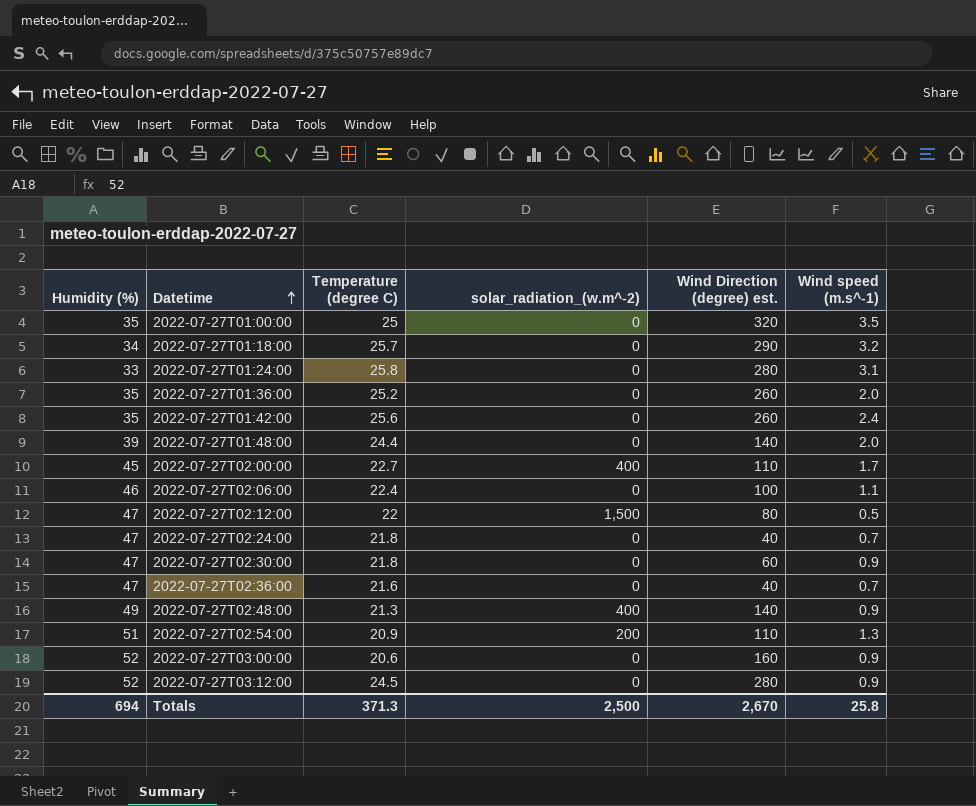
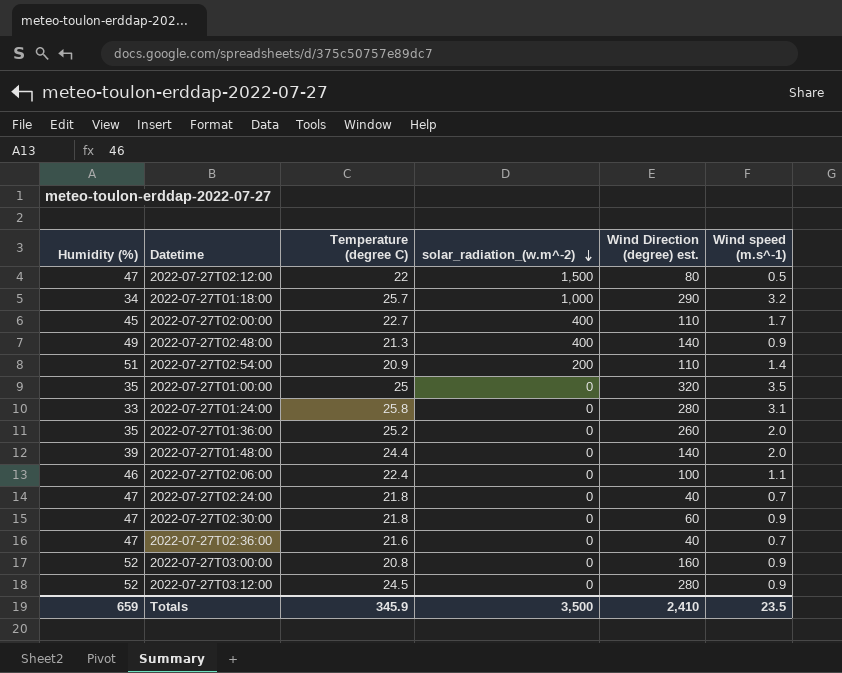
row order: Datetime ascending -> solar_radiation_(w.m^-2) descending
row 2022-07-27T01:42:00: 35 | 25.6 | 0 | 260 | 2.4 -> none
2022-07-27T01:18:00 | solar_radiation_(w.m^-2): 0 -> 1,000
2022-07-27T02:54:00 | Wind speed (m.s^-1): 1.3 -> 1.4
2022-07-27T03:00:00 | Temperature (degree C): 20.6 -> 20.8
Totals | Humidity (%): 694 -> 659
Totals | Temperature (degree C): 371.3 -> 345.9
Totals | solar_radiation_(w.m^-2): 2,500 -> 3,500
Totals | Wind Direction (degree) est.: 2,670 -> 2,410
Totals | Wind speed (m.s^-1): 25.8 -> 23.5

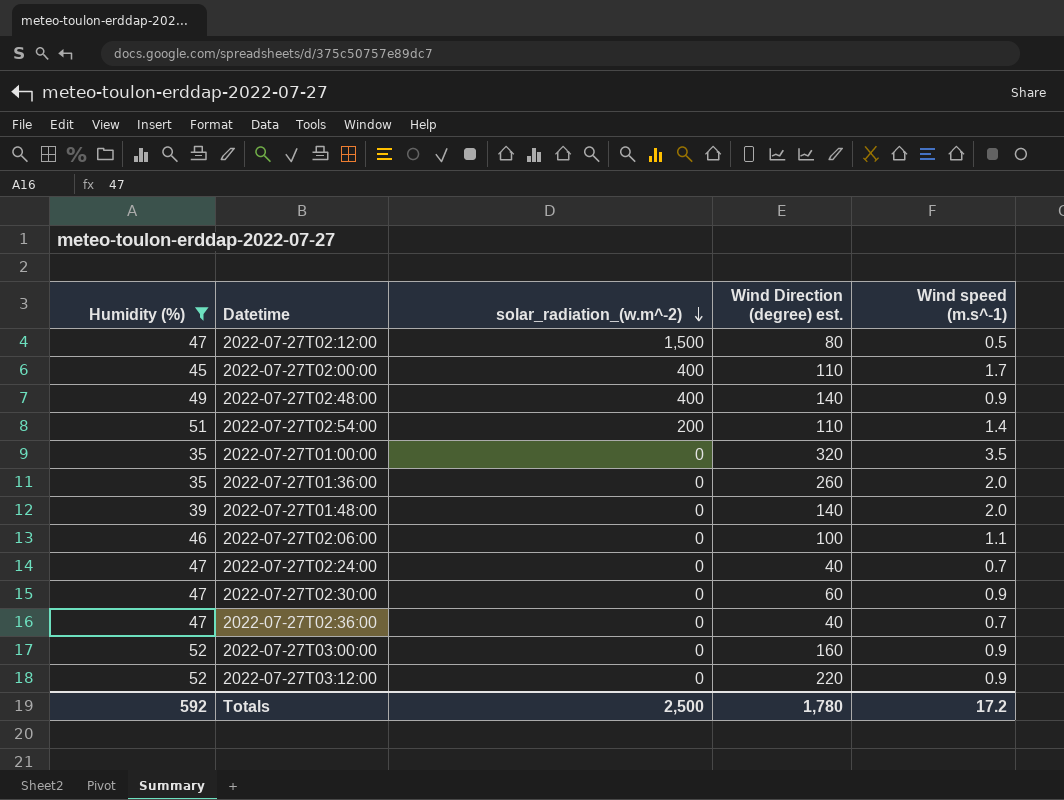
filter: none -> Humidity (%) >= 35
column Temperature (degree C) | position: 3 -> none
2022-07-27T03:12:00 | Wind Direction (degree) est.: 280 -> 220
Totals | Humidity (%): 659 -> 592
Totals | solar_radiation_(w.m^-2): 3,500 -> 2,500
Totals | Wind Direction (degree) est.: 2,410 -> 1,780
Totals | Wind speed (m.s^-1): 23.5 -> 17.2

